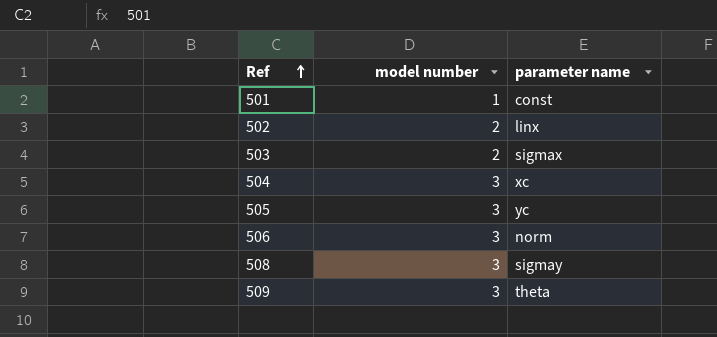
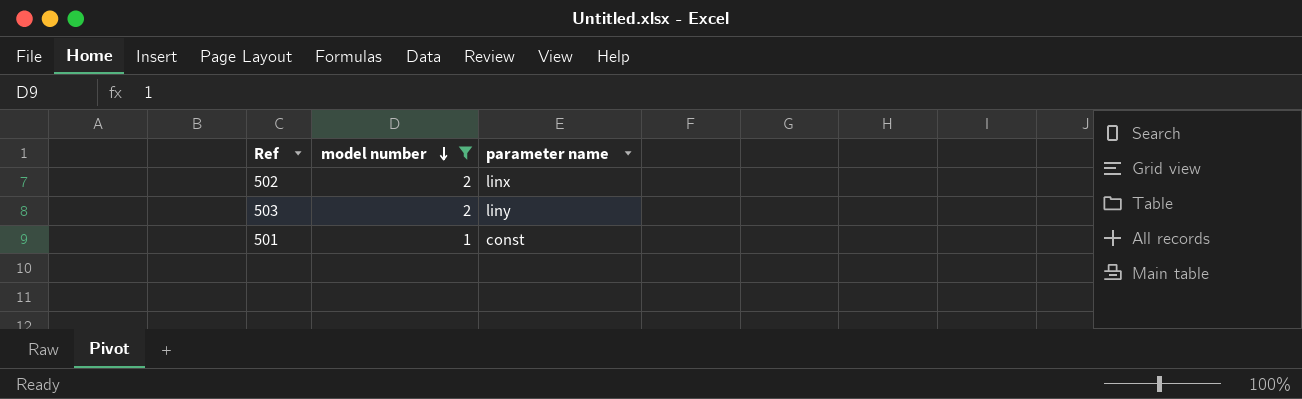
filter: none -> model number != 3
row order: Ref ascending -> model number descending
503 | parameter name: sigmax -> liny

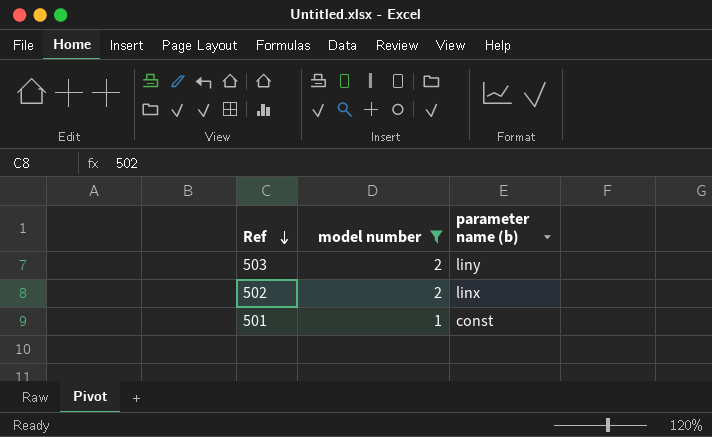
row order: model number descending -> Ref descending
column name: parameter name -> parameter name (b)

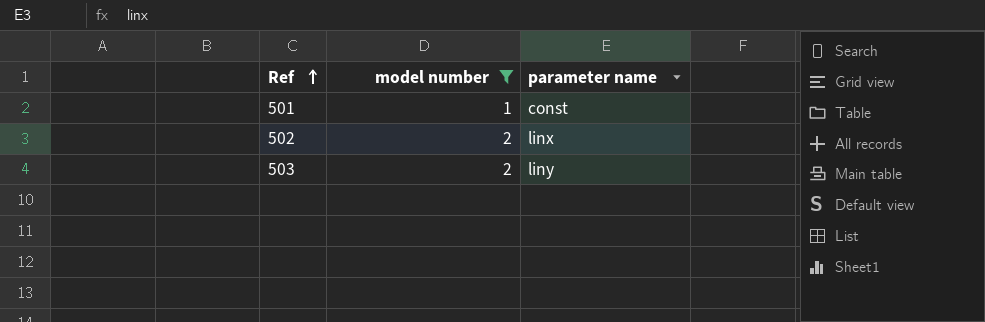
row order: Ref descending -> Ref ascending
column name: parameter name (b) -> parameter name

